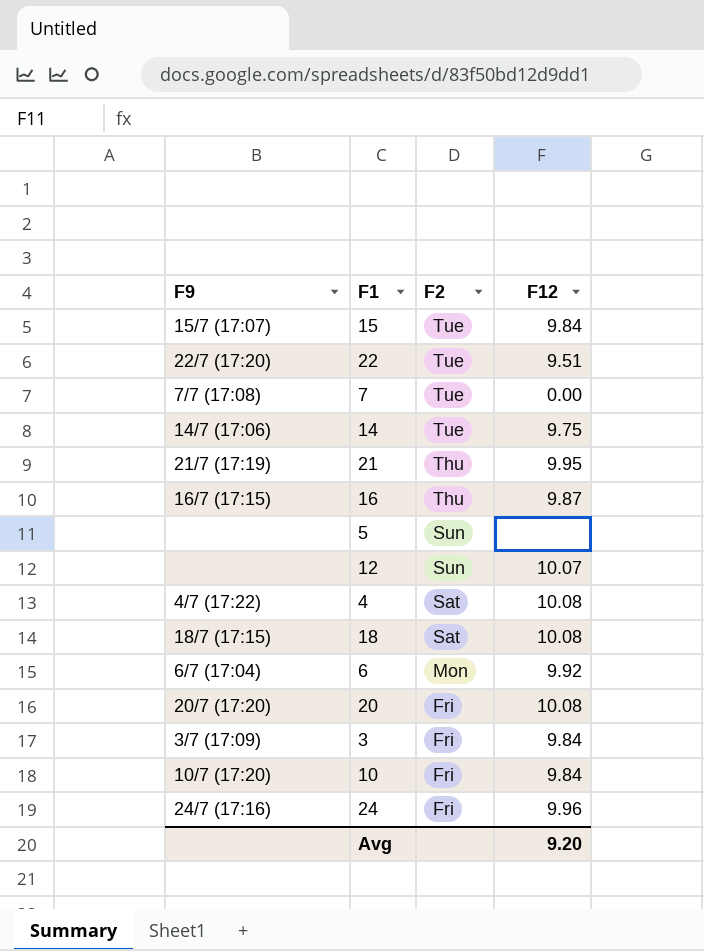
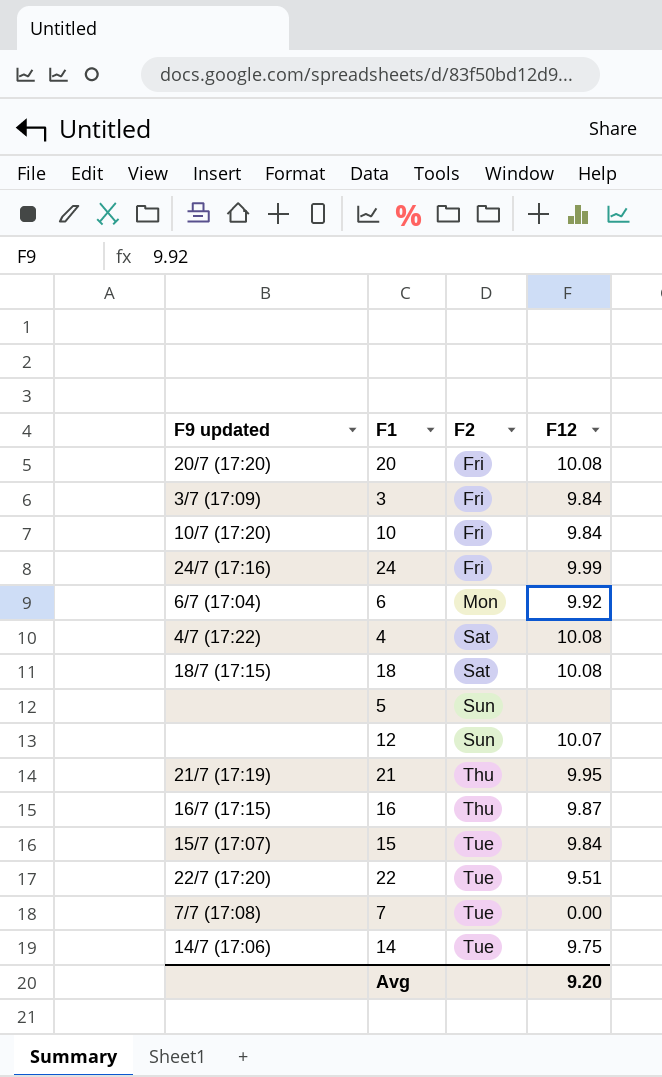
row order: F2 descending -> F2 ascending
column name: F9 -> F9 updated
24 | F12: 9.96 -> 9.99

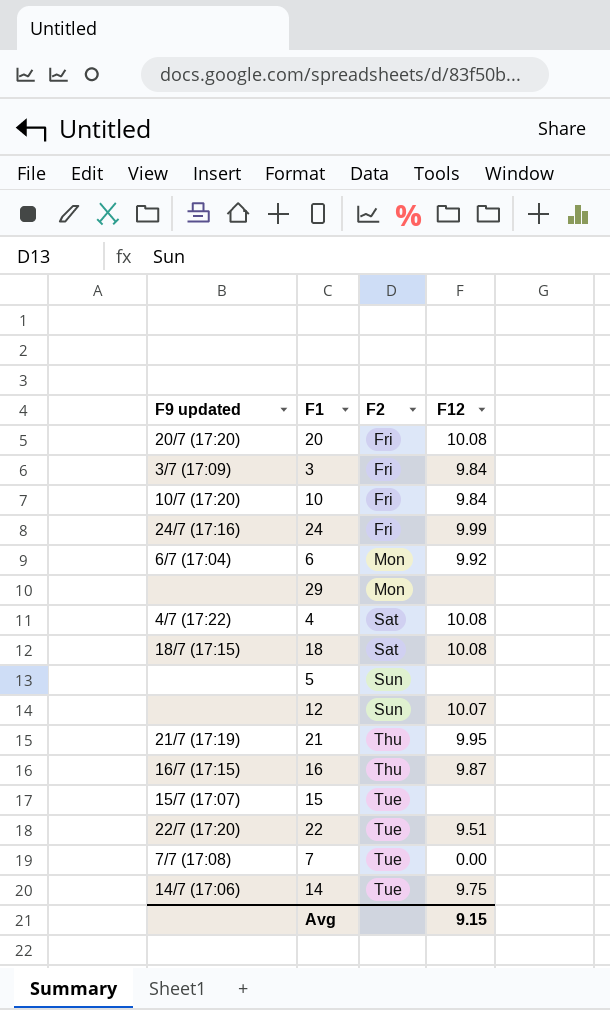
row 29: none -> none | Mon | none
15 | F12: 9.84 -> none
Avg | F12: 9.20 -> 9.15

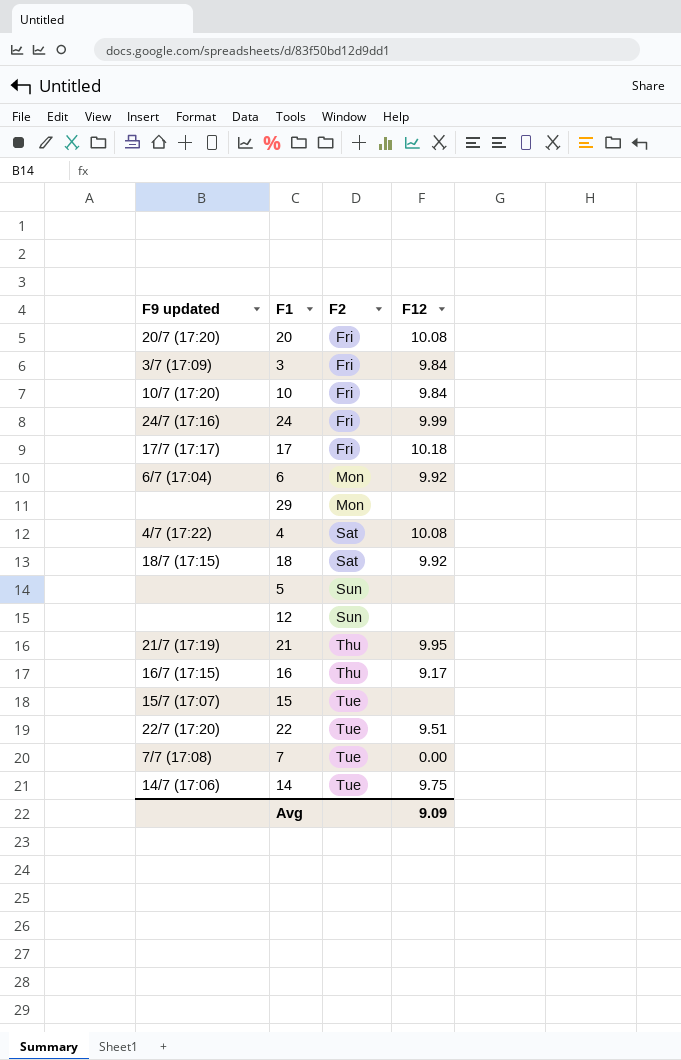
row 17: none -> 17/7 (17:17) | Fri | 10.18
18 | F12: 10.08 -> 9.92
12 | F12: 10.07 -> none
16 | F12: 9.87 -> 9.17
Avg | F12: 9.15 -> 9.09

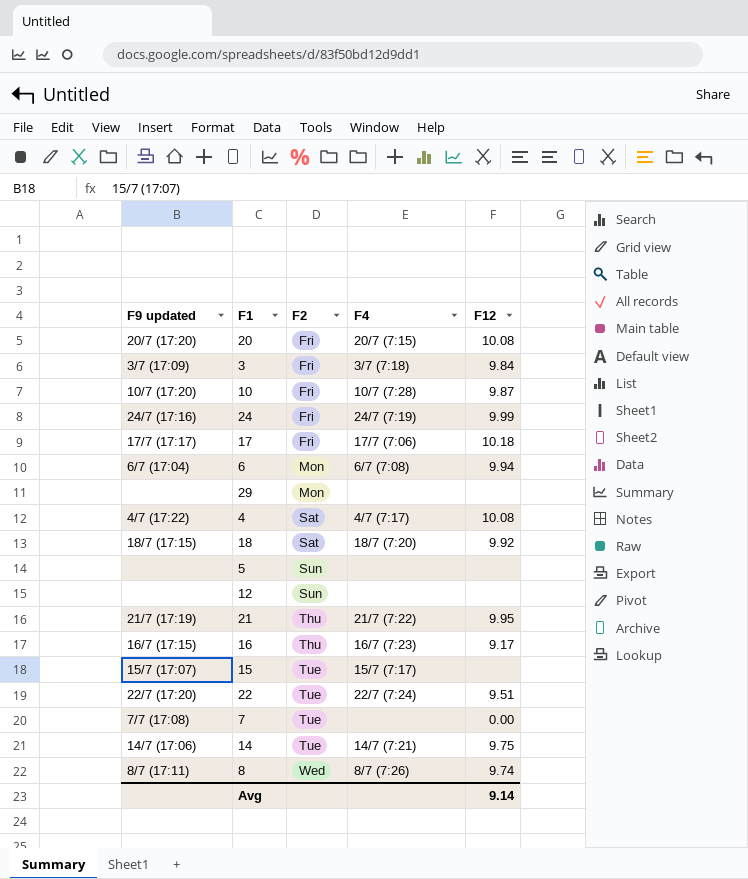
column F4 | position: none -> 4
10 | F12: 9.84 -> 9.87
6 | F12: 9.92 -> 9.94
row 8: none -> 8/7 (17:11) | Wed | 8/7 (7:26) | 9.74
Avg | F12: 9.09 -> 9.14

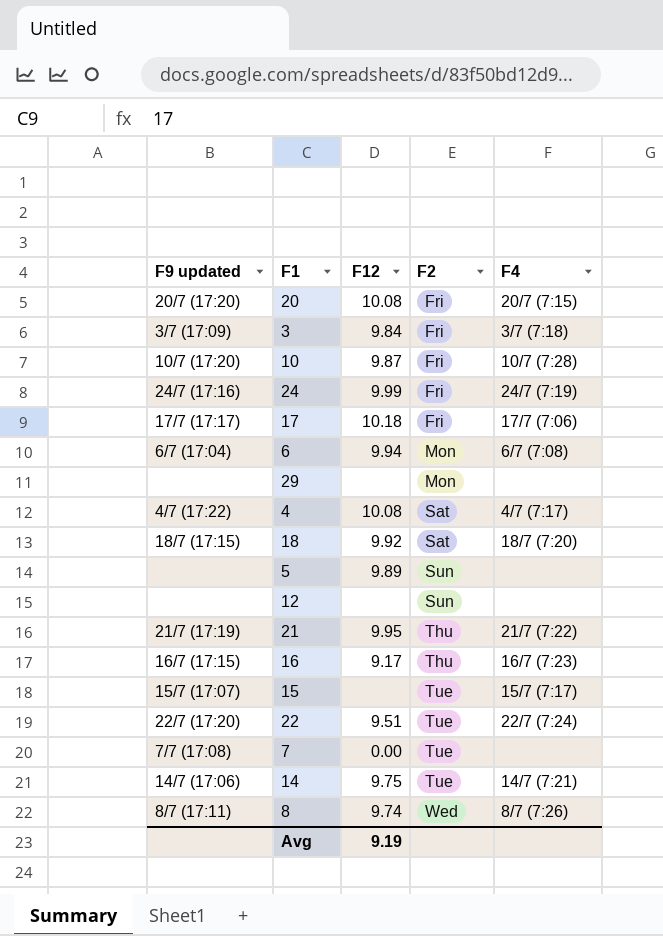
column F12 | position: 5 -> 3
5 | F12: none -> 9.89
Avg | F12: 9.14 -> 9.19

